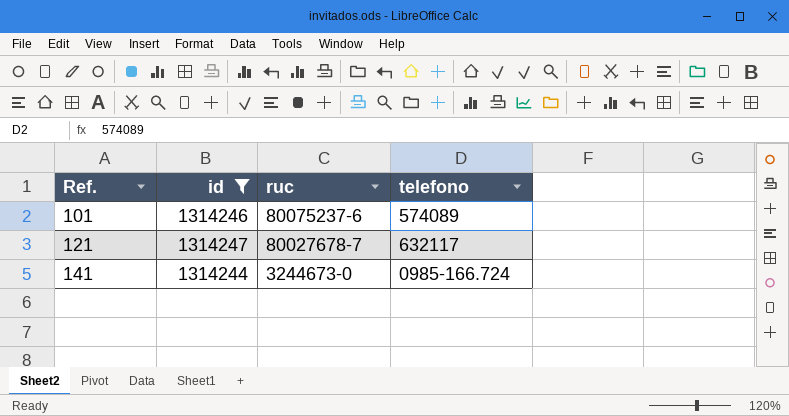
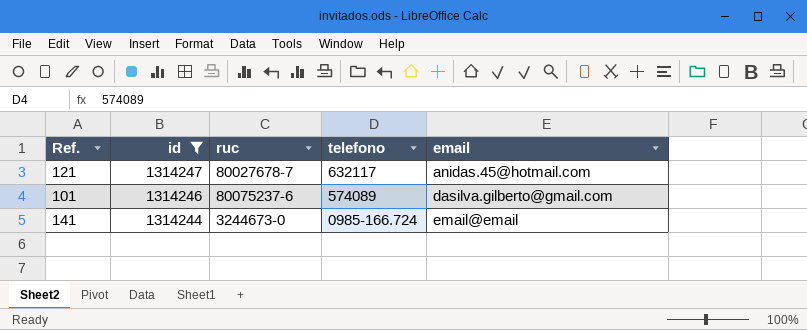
row order: Ref. ascending -> id descending
column email | position: none -> 5

